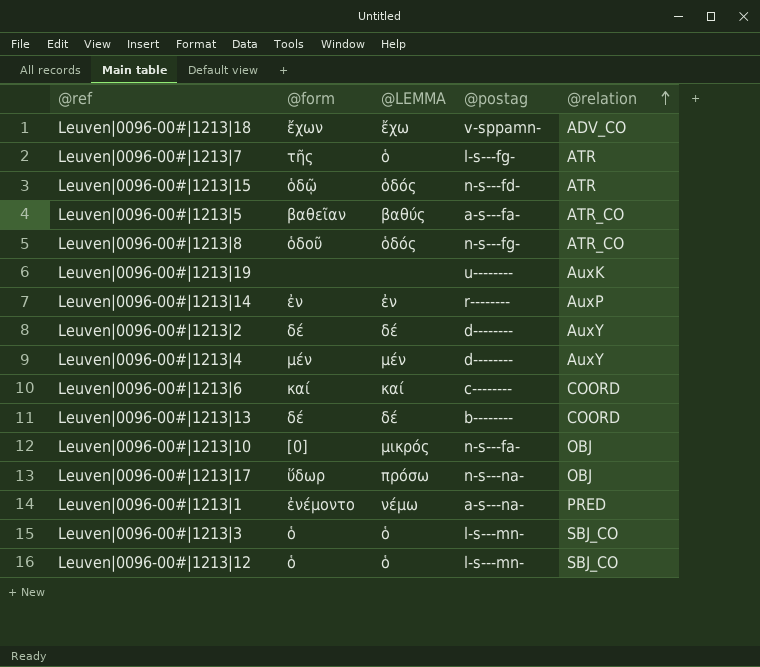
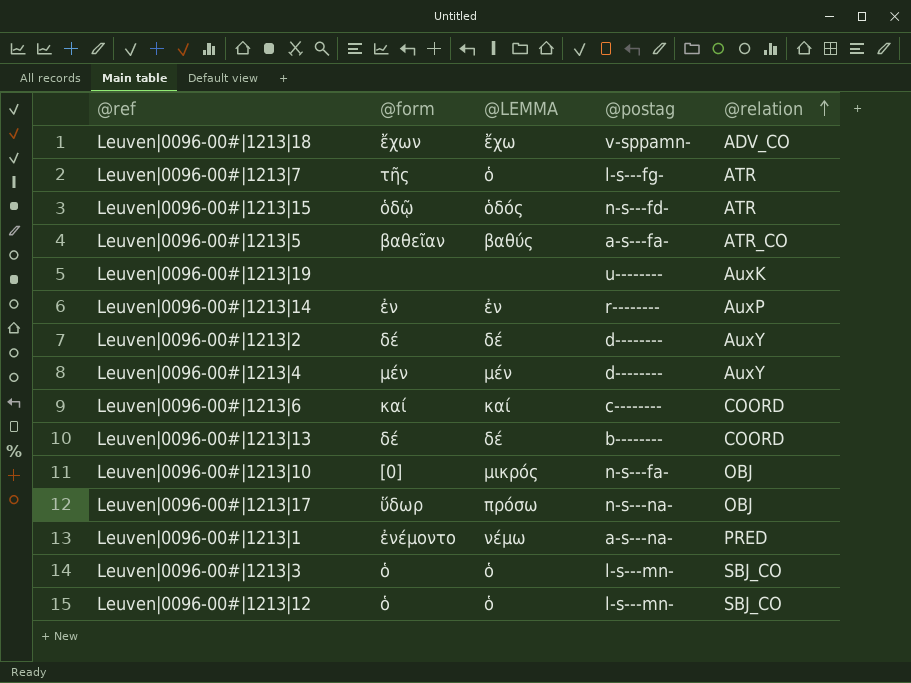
row Leuven|0096-00#|1213|8: ὁδοῦ | ὁδός | n-s---fg- | ATR_CO -> none

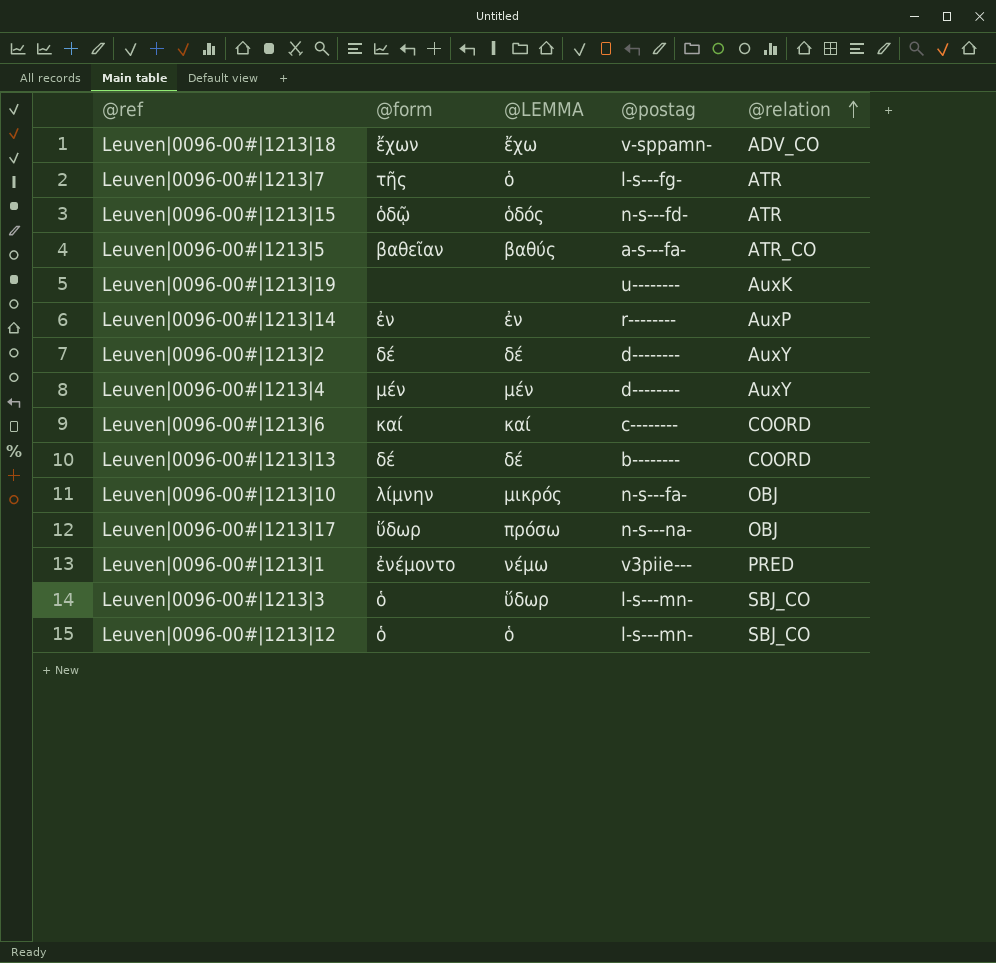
Leuven|0096-00#|1213|10 | @form: [0] -> λίμνην
Leuven|0096-00#|1213|1 | @postag: a-s---na- -> v3piie---
Leuven|0096-00#|1213|3 | @LEMMA: ὁ -> ὕδωρ

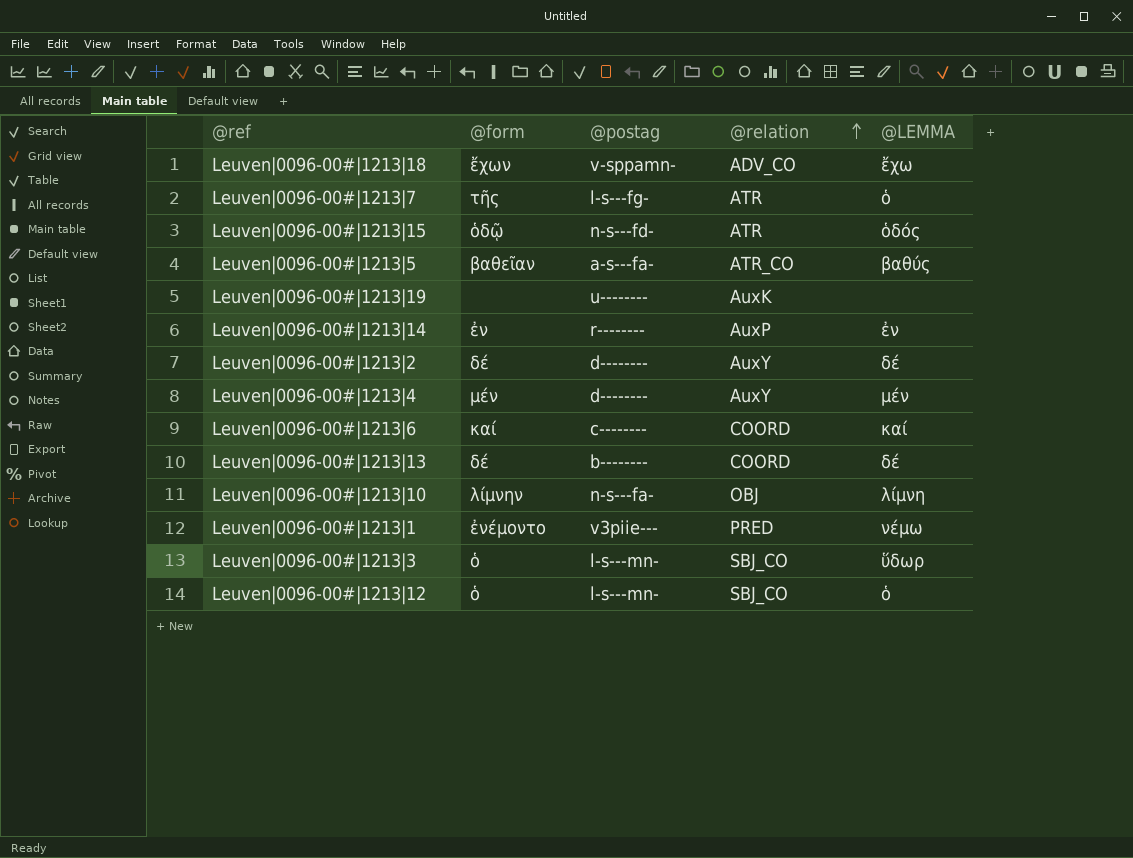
column @LEMMA | position: 3 -> 5
row Leuven|0096-00#|1213|17: ὕδωρ | πρόσω | n-s---na- | OBJ -> none
Leuven|0096-00#|1213|10 | @LEMMA: μικρός -> λίμνη

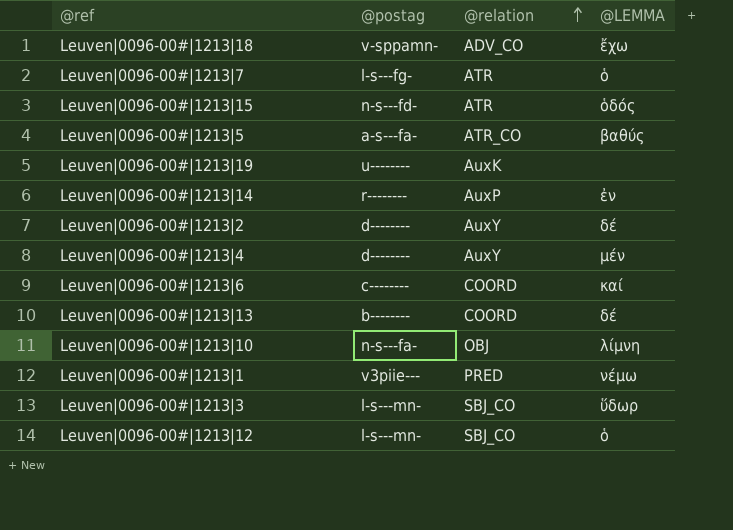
column @form | position: 2 -> none

